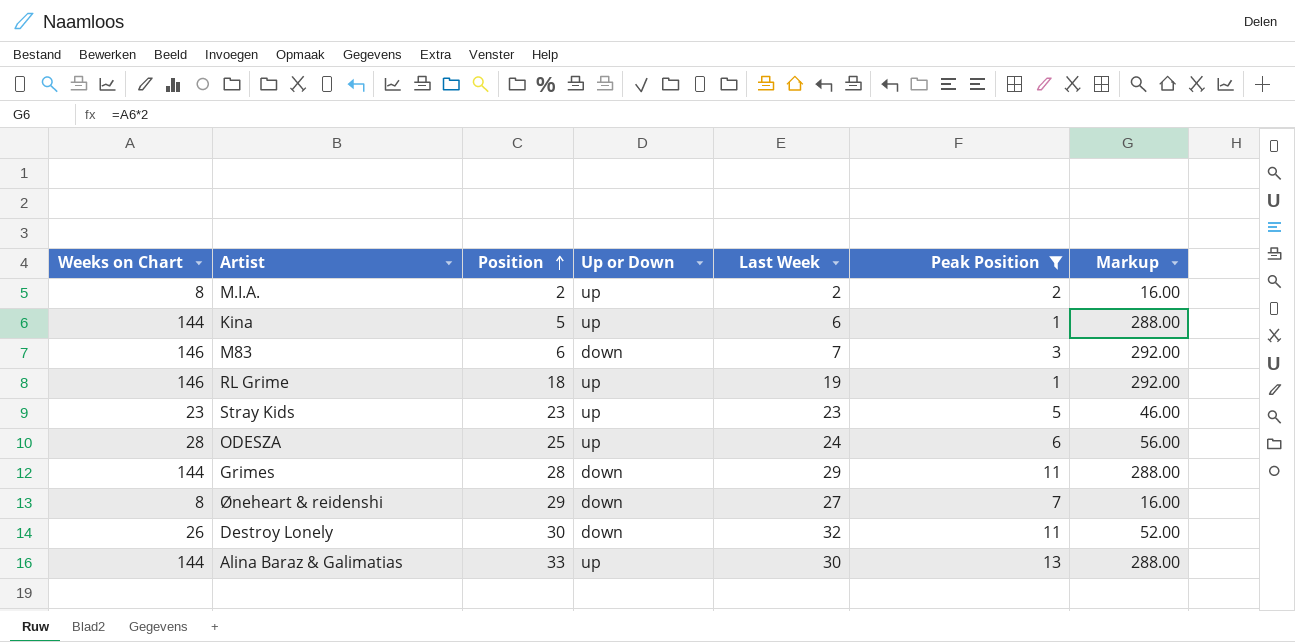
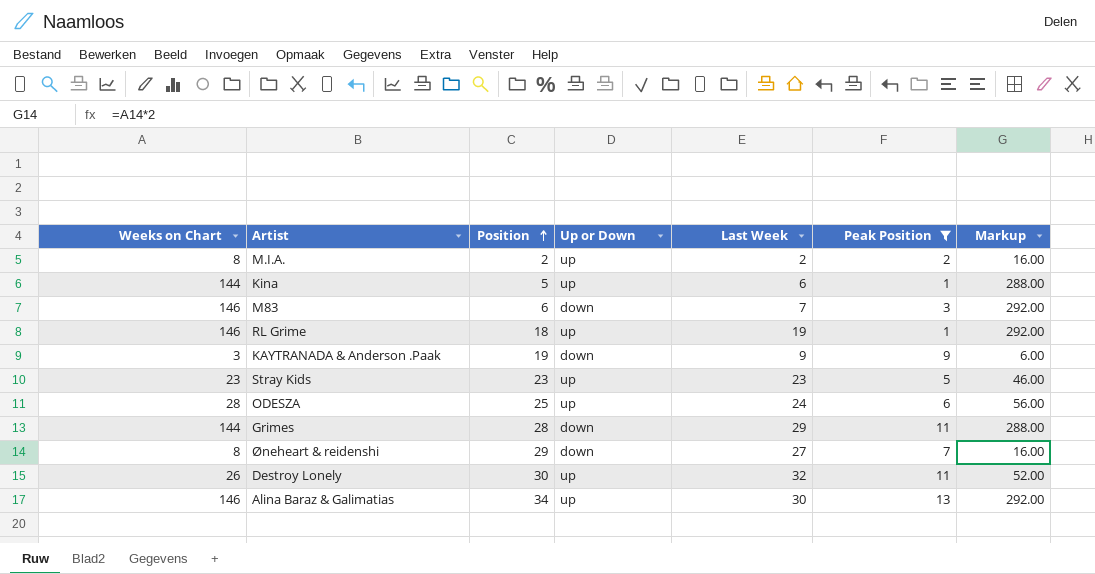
row KAYTRANADA & Anderson .Paak: none -> 3 | 19 | down | 9 | 9 | 6.00
Destroy Lonely | Up or Down: down -> up
Alina Baraz & Galimatias | Weeks on Chart: 144 -> 146
Alina Baraz & Galimatias | Position: 33 -> 34
Alina Baraz & Galimatias | Markup: 288.00 -> 292.00

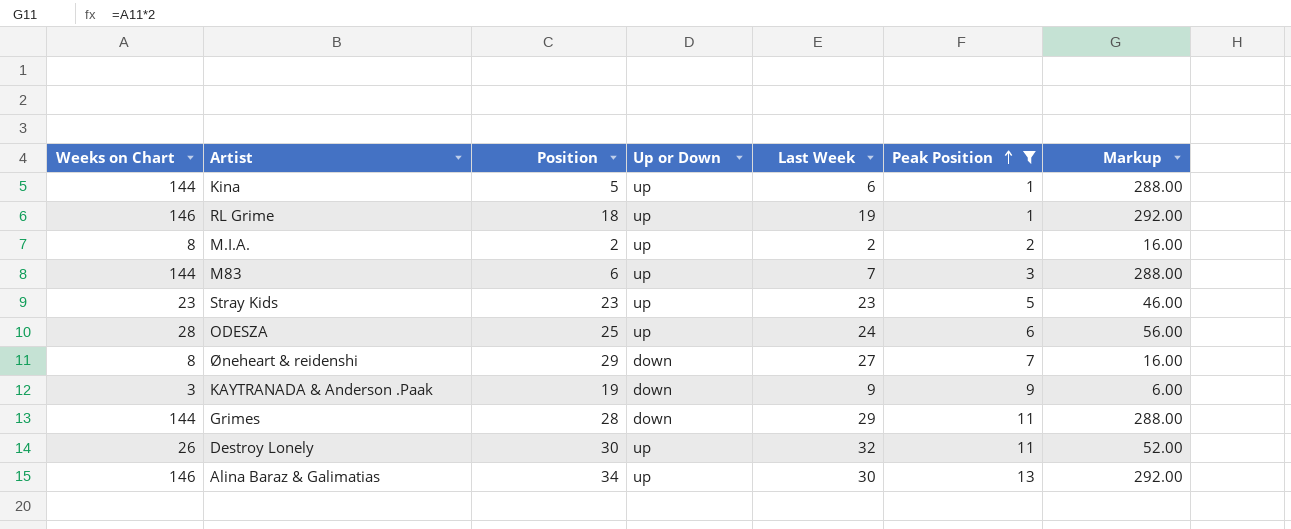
row order: Position ascending -> Peak Position ascending
M83 | Weeks on Chart: 146 -> 144
M83 | Up or Down: down -> up
M83 | Markup: 292.00 -> 288.00

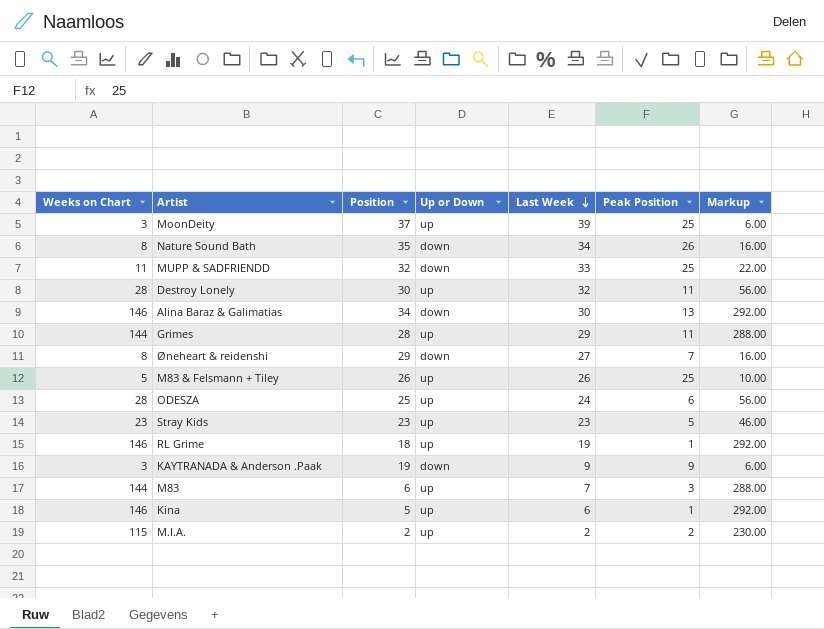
filter: Peak Position <= 13 -> none
row order: Peak Position ascending -> Last Week descending
Destroy Lonely | Weeks on Chart: 26 -> 28
Destroy Lonely | Markup: 52.00 -> 56.00
Alina Baraz & Galimatias | Up or Down: up -> down
Grimes | Up or Down: down -> up
Kina | Weeks on Chart: 144 -> 146
Kina | Markup: 288.00 -> 292.00
M.I.A. | Weeks on Chart: 8 -> 115
M.I.A. | Markup: 16.00 -> 230.00

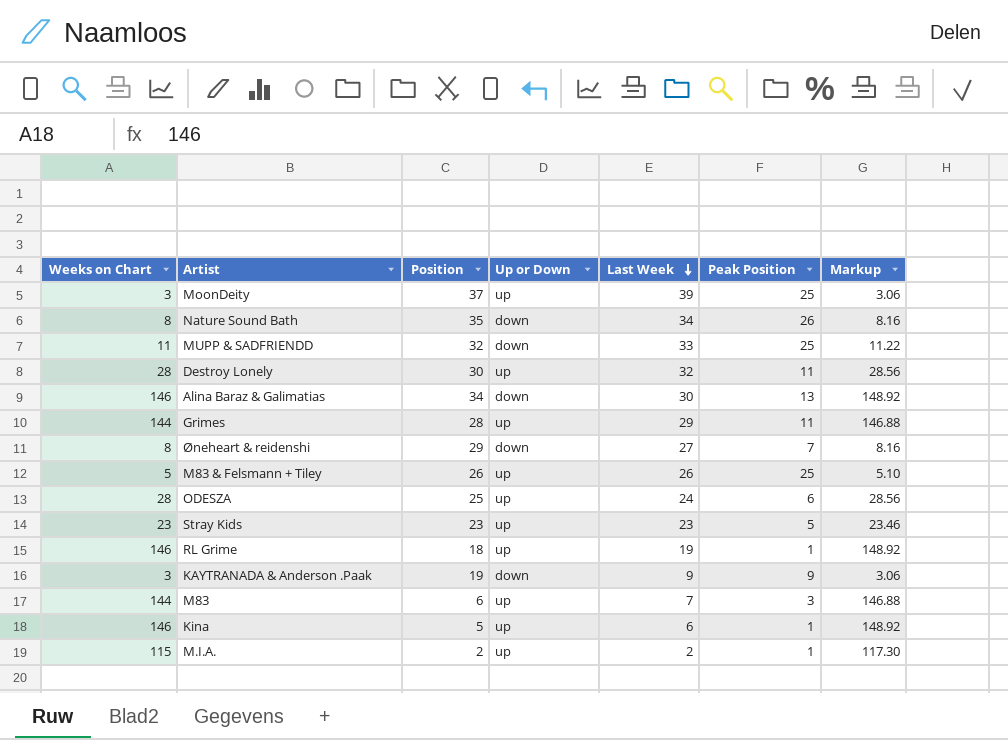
column Markup | formula: [Weeks on Chart] * 2 -> [Weeks on Chart] * 1.02
M.I.A. | Peak Position: 2 -> 1

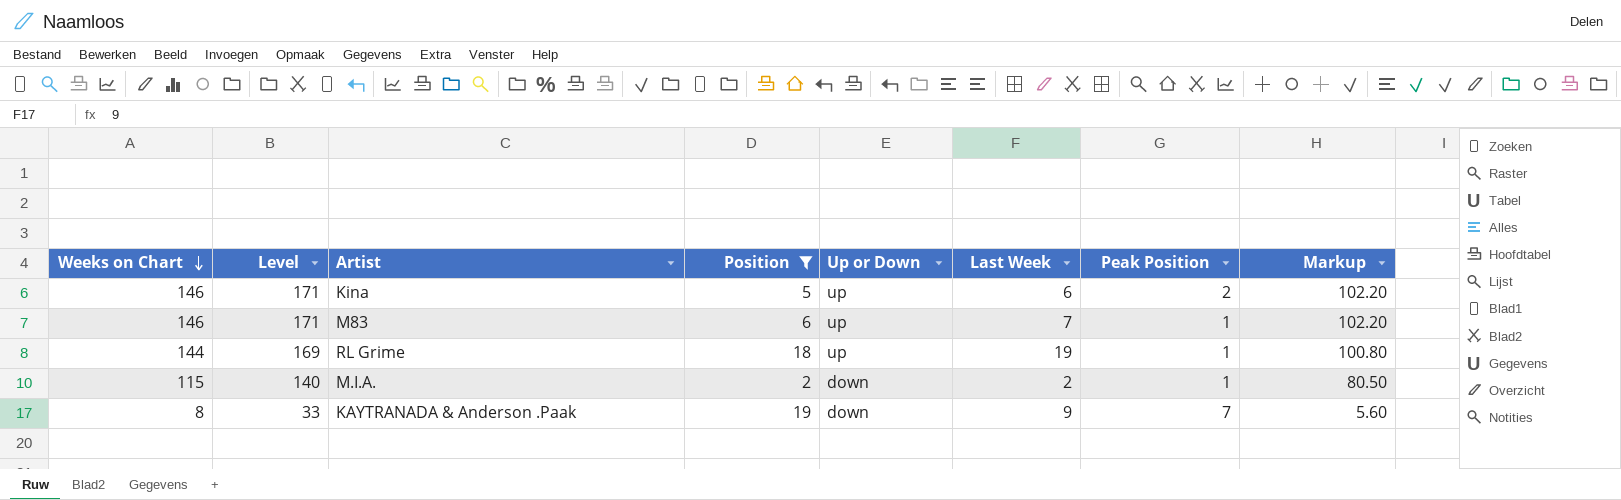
filter: none -> Position <= 19
row order: Last Week descending -> Weeks on Chart descending
column Level | formula: none -> [Weeks on Chart] + 25
column Markup | formula: [Weeks on Chart] * 1.02 -> [Weeks on Chart] * 0.7
Kina | Peak Position: 1 -> 2
M83 | Weeks on Chart: 144 -> 146
M83 | Peak Position: 3 -> 1
RL Grime | Weeks on Chart: 146 -> 144
M.I.A. | Up or Down: up -> down
KAYTRANADA & Anderson .Paak | Weeks on Chart: 3 -> 8
KAYTRANADA & Anderson .Paak | Peak Position: 9 -> 7

